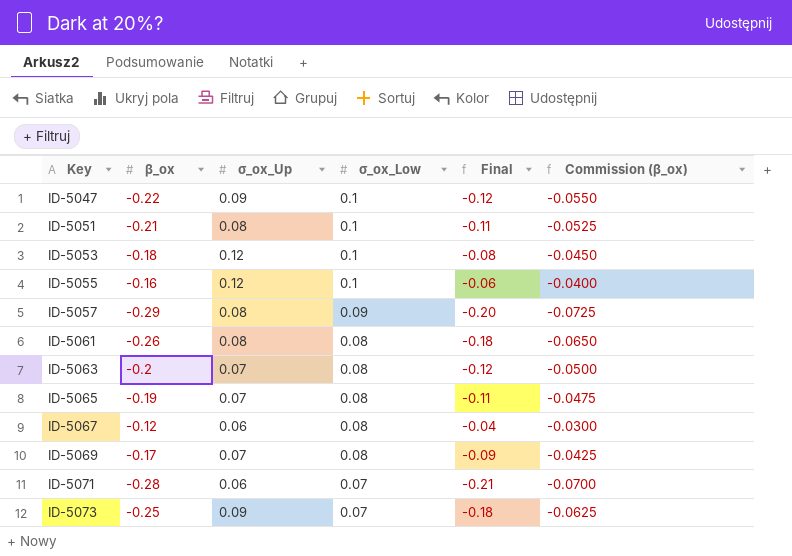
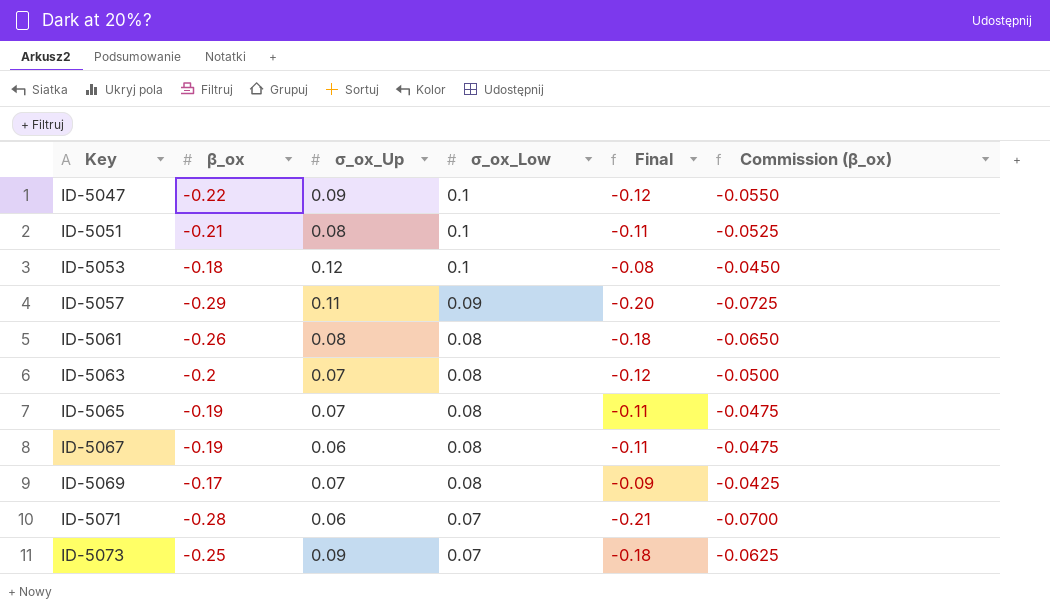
row ID-5055: -0.16 | 0.12 | 0.1 | -0.06 | -0.0400 -> none
ID-5057 | σ_ox_Up: 0.08 -> 0.11
ID-5067 | β_ox: -0.12 -> -0.19
ID-5067 | Final: -0.04 -> -0.11
ID-5067 | Commission (β_ox): -0.0300 -> -0.0475

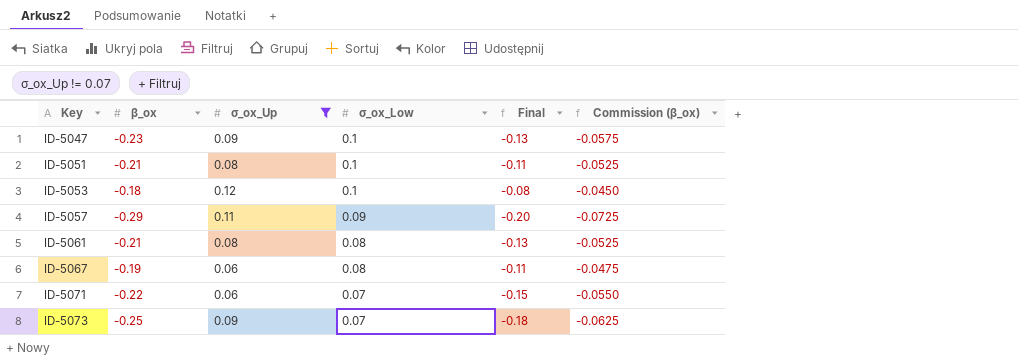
filter: none -> σ_ox_Up != 0.07
ID-5047 | β_ox: -0.22 -> -0.23
ID-5047 | Final: -0.12 -> -0.13
ID-5047 | Commission (β_ox): -0.0550 -> -0.0575
ID-5061 | β_ox: -0.26 -> -0.21
ID-5061 | Final: -0.18 -> -0.13
ID-5061 | Commission (β_ox): -0.0650 -> -0.0525
ID-5071 | β_ox: -0.28 -> -0.22
ID-5071 | Final: -0.21 -> -0.15
ID-5071 | Commission (β_ox): -0.0700 -> -0.0550

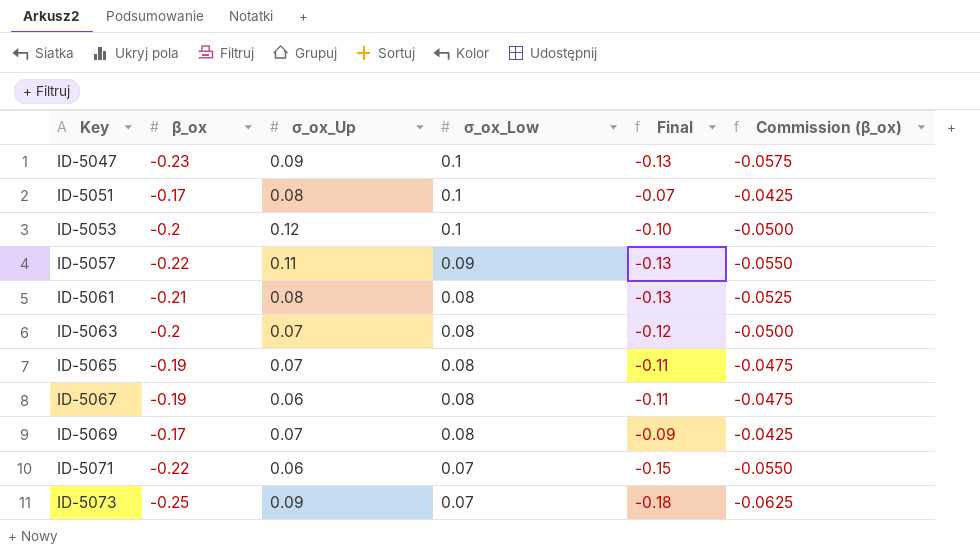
filter: σ_ox_Up != 0.07 -> none
ID-5051 | β_ox: -0.21 -> -0.17
ID-5051 | Final: -0.11 -> -0.07
ID-5051 | Commission (β_ox): -0.0525 -> -0.0425
ID-5053 | β_ox: -0.18 -> -0.2
ID-5053 | Final: -0.08 -> -0.10
ID-5053 | Commission (β_ox): -0.0450 -> -0.0500
ID-5057 | β_ox: -0.29 -> -0.22
ID-5057 | Final: -0.20 -> -0.13
ID-5057 | Commission (β_ox): -0.0725 -> -0.0550

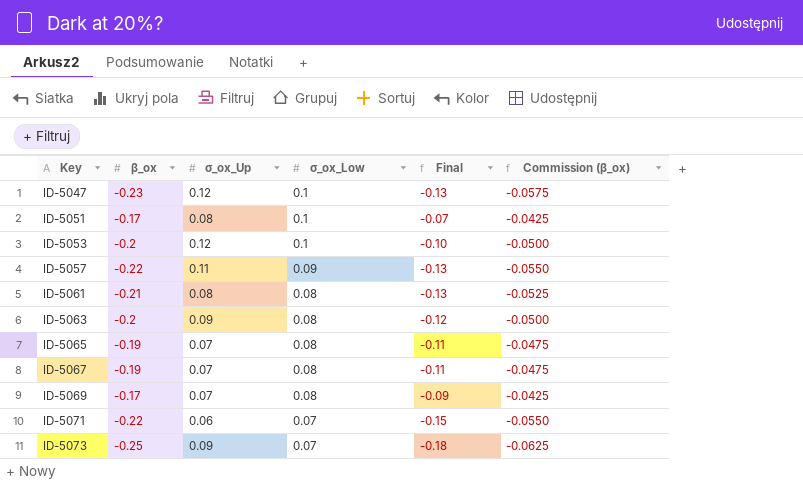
ID-5047 | σ_ox_Up: 0.09 -> 0.12
ID-5063 | σ_ox_Up: 0.07 -> 0.09
ID-5067 | σ_ox_Up: 0.06 -> 0.07

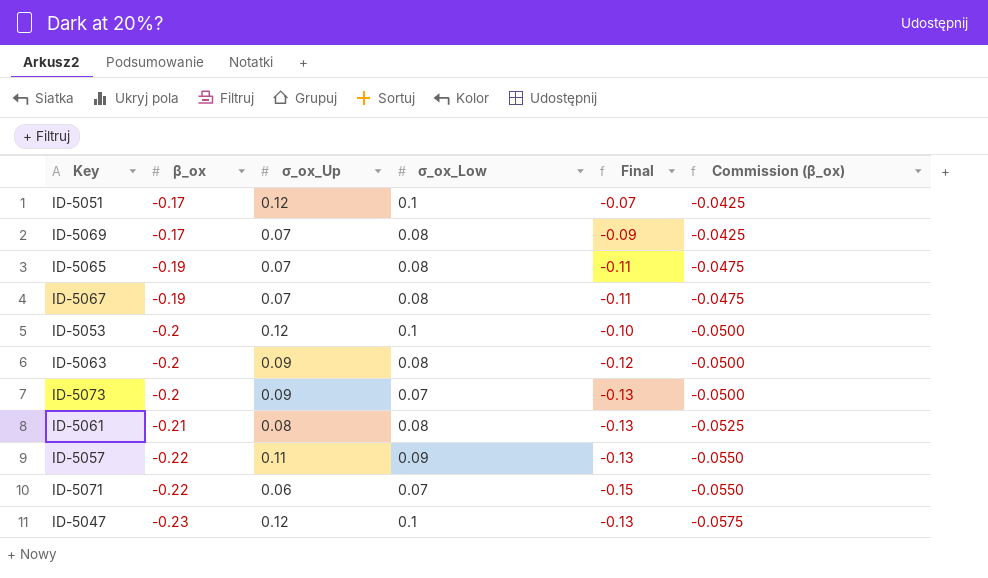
row order: Key ascending -> β_ox descending
ID-5051 | σ_ox_Up: 0.08 -> 0.12
ID-5073 | β_ox: -0.25 -> -0.2
ID-5073 | Final: -0.18 -> -0.13
ID-5073 | Commission (β_ox): -0.0625 -> -0.0500

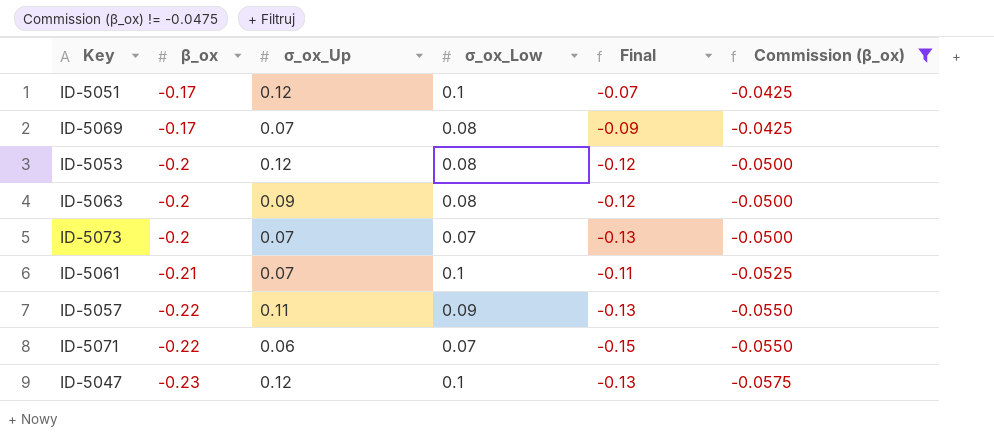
filter: none -> Commission (β_ox) != -0.0475
ID-5053 | σ_ox_Low: 0.1 -> 0.08
ID-5053 | Final: -0.10 -> -0.12
ID-5073 | σ_ox_Up: 0.09 -> 0.07
ID-5061 | σ_ox_Up: 0.08 -> 0.07
ID-5061 | σ_ox_Low: 0.08 -> 0.1
ID-5061 | Final: -0.13 -> -0.11

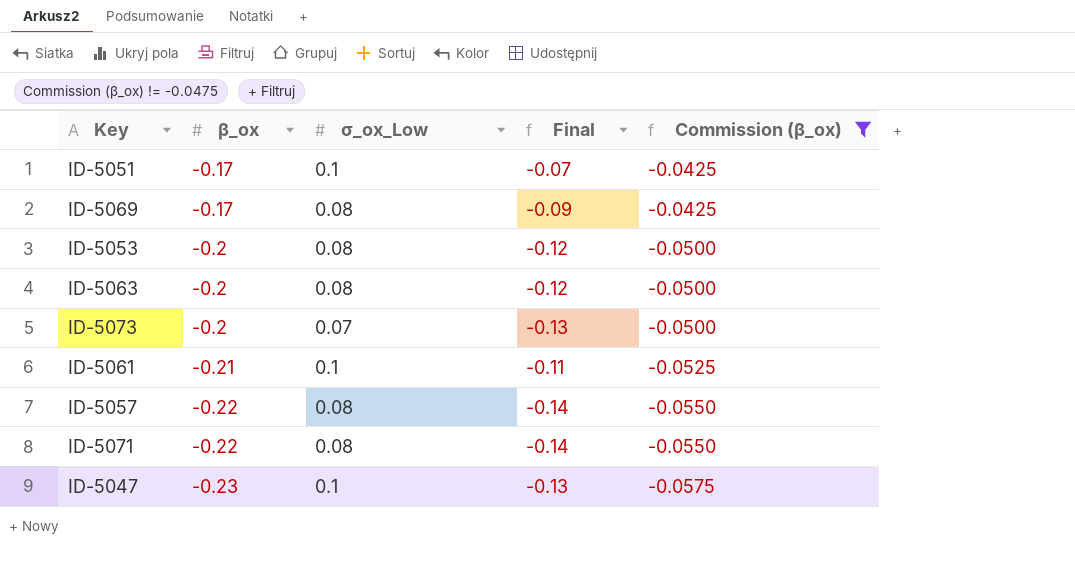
column σ_ox_Up | position: 3 -> none
ID-5057 | σ_ox_Low: 0.09 -> 0.08
ID-5057 | Final: -0.13 -> -0.14
ID-5071 | σ_ox_Low: 0.07 -> 0.08
ID-5071 | Final: -0.15 -> -0.14

